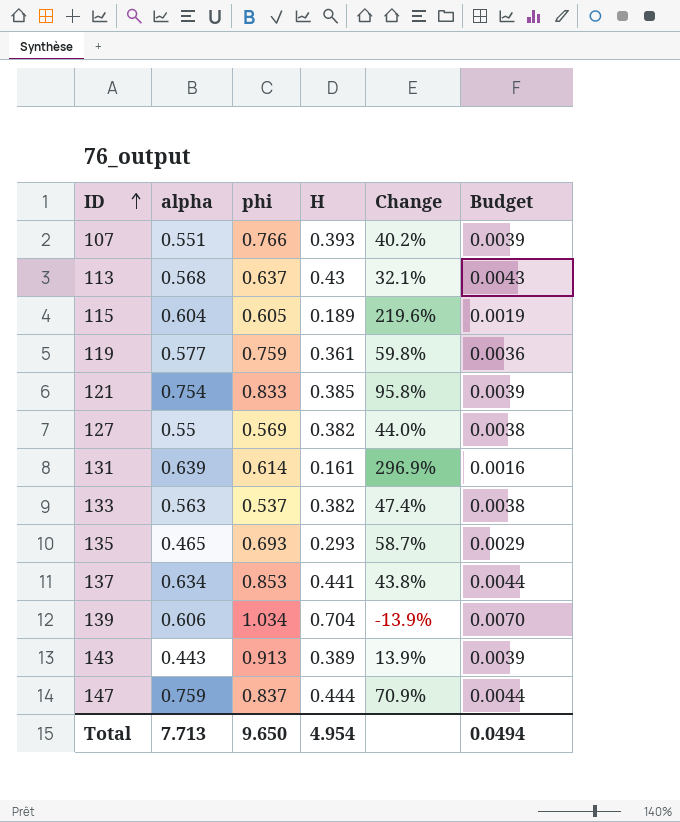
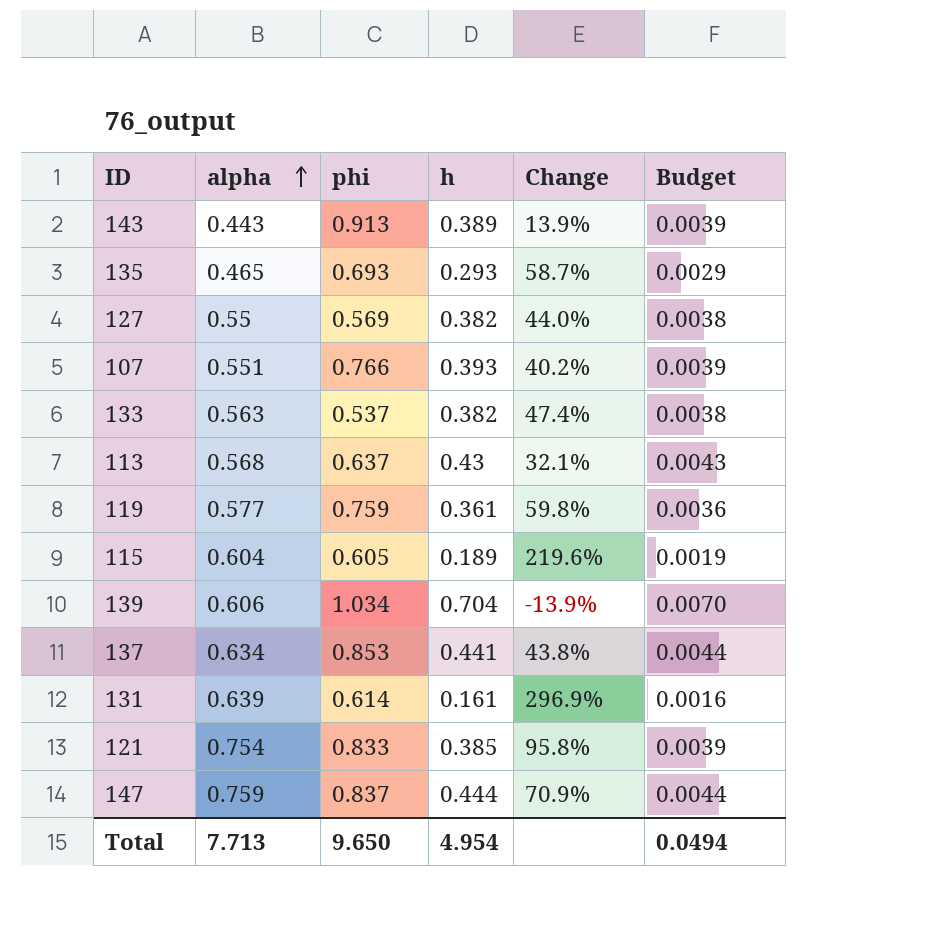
row order: ID ascending -> alpha ascending
column name: H -> h

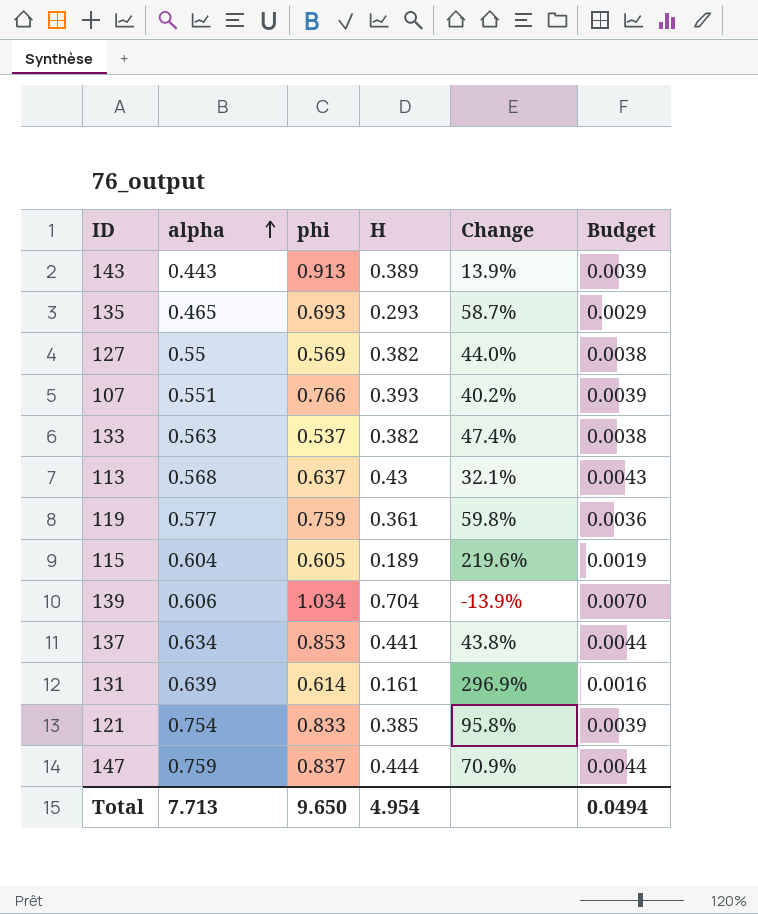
column name: h -> H

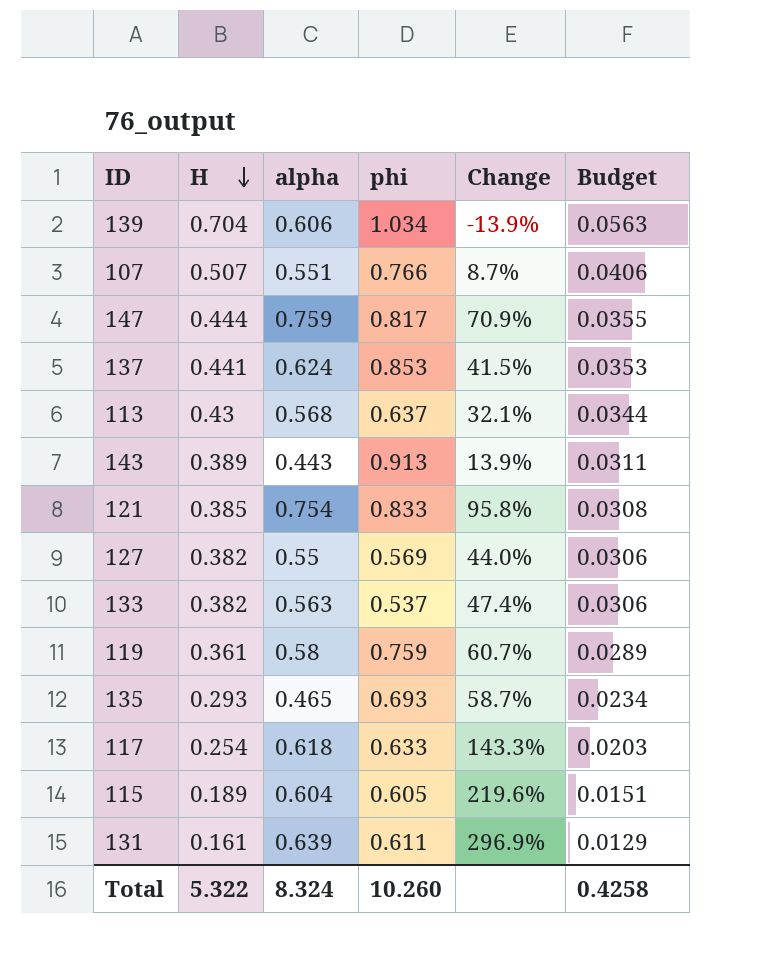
row order: alpha ascending -> H descending
column H | position: 4 -> 2
column Budget | formula: [H] * 0.01 -> [H] * 0.08
107 | H: 0.393 -> 0.507
107 | Change: 40.2% -> 8.7%
147 | phi: 0.837 -> 0.817
137 | alpha: 0.634 -> 0.624
137 | Change: 43.8% -> 41.5%
119 | alpha: 0.577 -> 0.58
119 | Change: 59.8% -> 60.7%
row 117: none -> 0.254 | 0.618 | 0.633 | 143.3% | 0.0203
131 | phi: 0.614 -> 0.611
Total | H: 4.954 -> 5.322
Total | alpha: 7.713 -> 8.324
Total | phi: 9.650 -> 10.260
Total | Budget: 0.0494 -> 0.4258

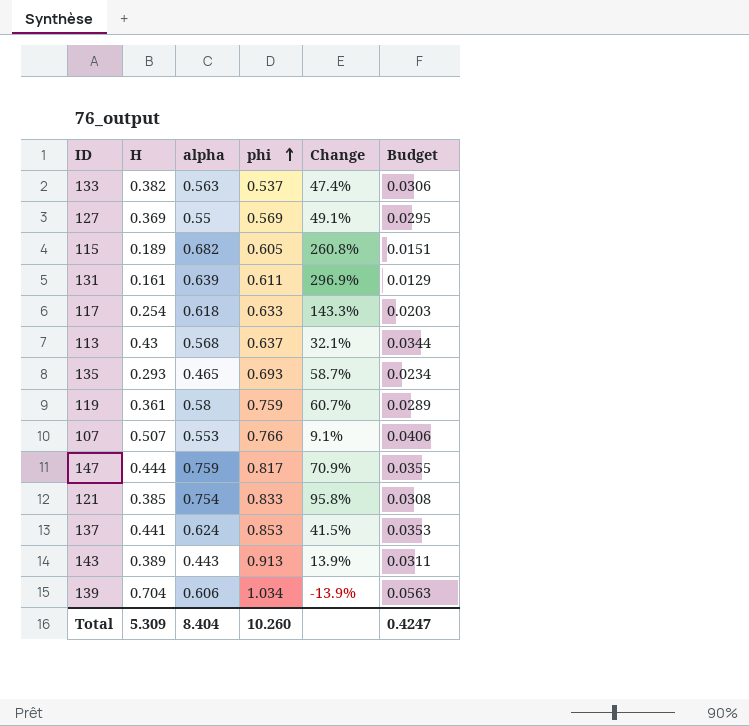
row order: H descending -> phi ascending
127 | H: 0.382 -> 0.369
127 | Change: 44.0% -> 49.1%
127 | Budget: 0.0306 -> 0.0295
115 | alpha: 0.604 -> 0.682
115 | Change: 219.6% -> 260.8%
107 | alpha: 0.551 -> 0.553
107 | Change: 8.7% -> 9.1%
Total | H: 5.322 -> 5.309
Total | alpha: 8.324 -> 8.404
Total | Budget: 0.4258 -> 0.4247

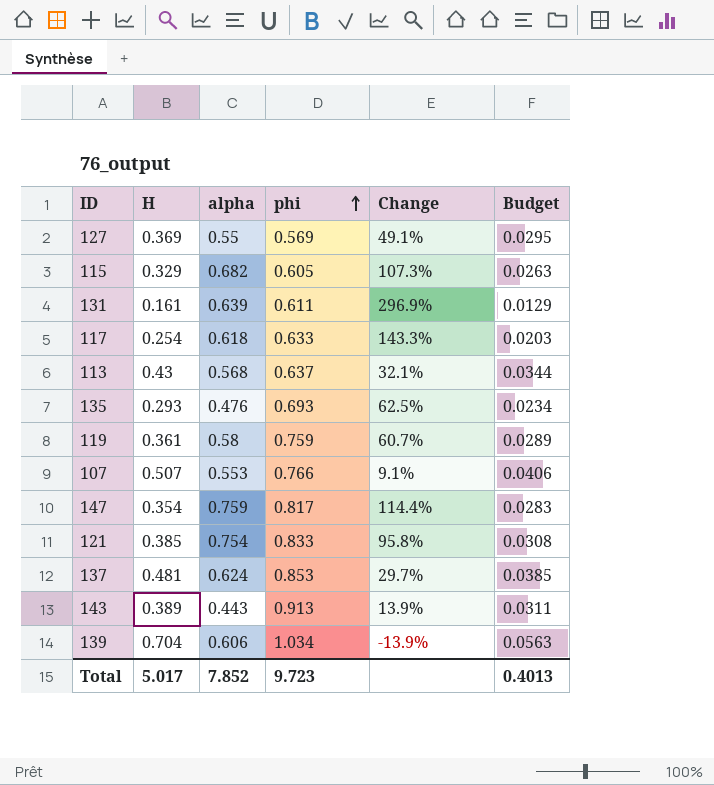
row 133: 0.382 | 0.563 | 0.537 | 47.4% | 0.0306 -> none
115 | H: 0.189 -> 0.329
115 | Change: 260.8% -> 107.3%
115 | Budget: 0.0151 -> 0.0263
135 | alpha: 0.465 -> 0.476
135 | Change: 58.7% -> 62.5%
147 | H: 0.444 -> 0.354
147 | Change: 70.9% -> 114.4%
147 | Budget: 0.0355 -> 0.0283
137 | H: 0.441 -> 0.481
137 | Change: 41.5% -> 29.7%
137 | Budget: 0.0353 -> 0.0385
Total | H: 5.309 -> 5.017
Total | alpha: 8.404 -> 7.852
Total | phi: 10.260 -> 9.723
Total | Budget: 0.4247 -> 0.4013

